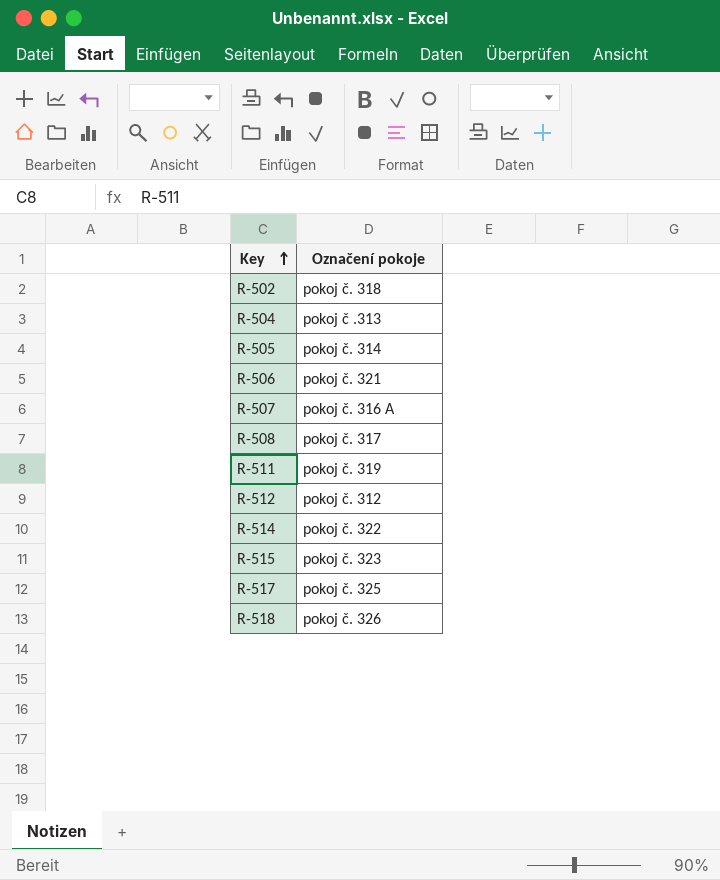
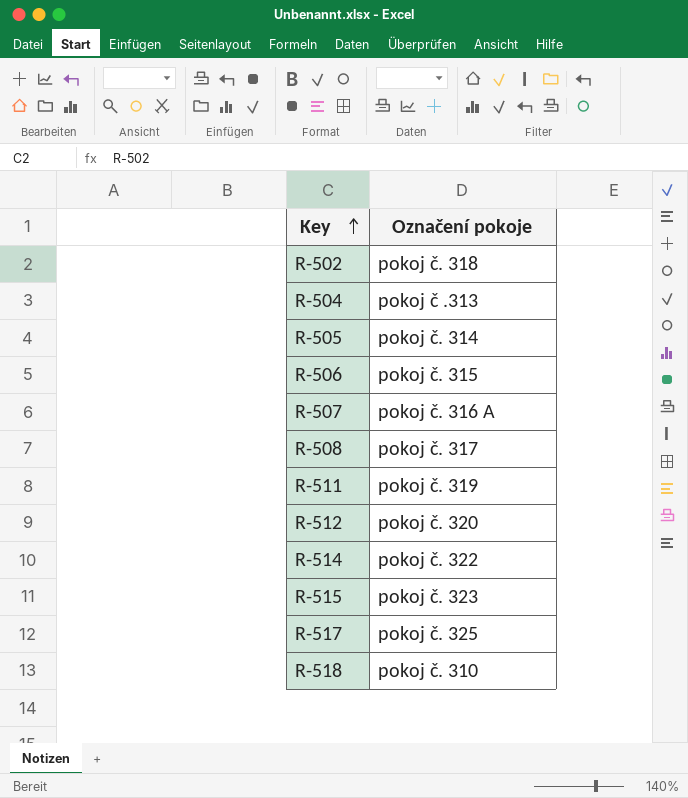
R-506 | Označení pokoje: pokoj č. 321 -> pokoj č. 315
R-512 | Označení pokoje: pokoj č. 312 -> pokoj č. 320
R-518 | Označení pokoje: pokoj č. 326 -> pokoj č. 310

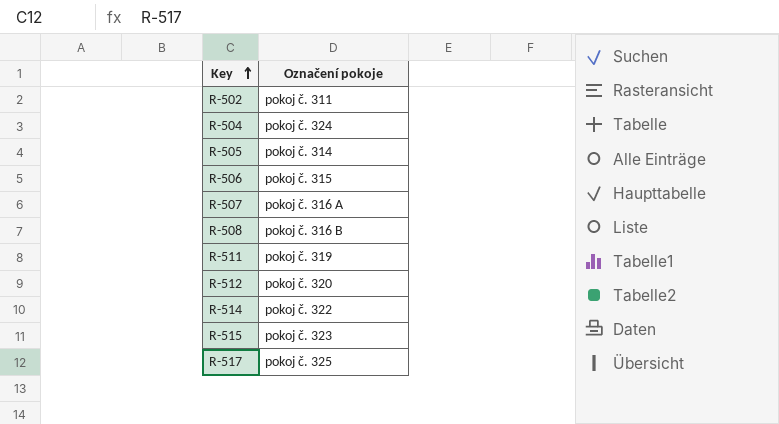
row R-518: pokoj č. 310 -> none
R-502 | Označení pokoje: pokoj č. 318 -> pokoj č. 311
R-504 | Označení pokoje: pokoj č .313 -> pokoj č. 324
R-508 | Označení pokoje: pokoj č. 317 -> pokoj č. 316 B

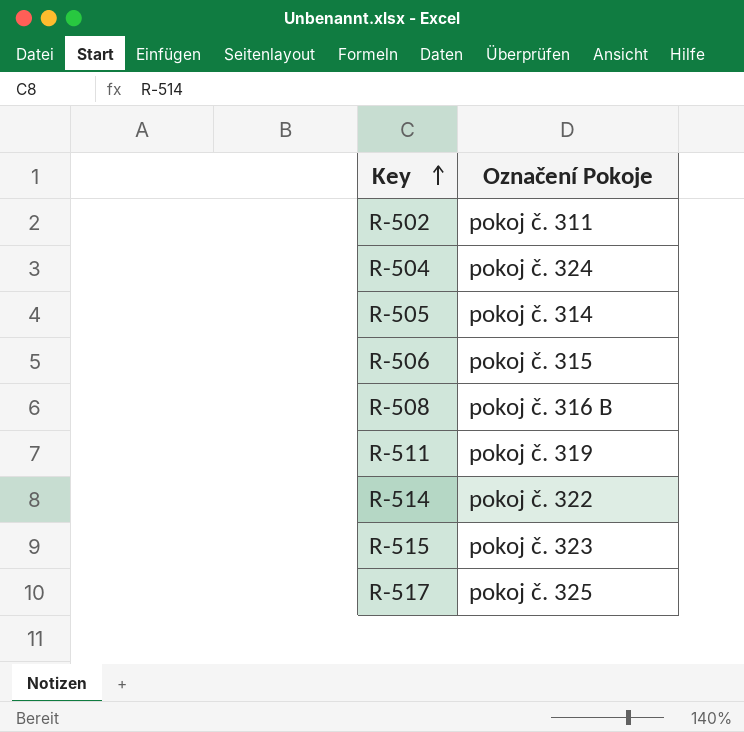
column name: Označení pokoje -> Označení Pokoje
row R-507: pokoj č. 316 A -> none
row R-512: pokoj č. 320 -> none

